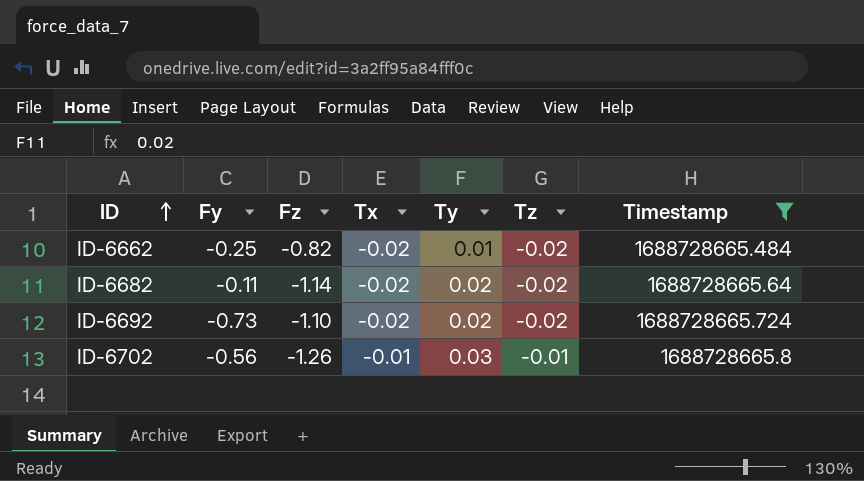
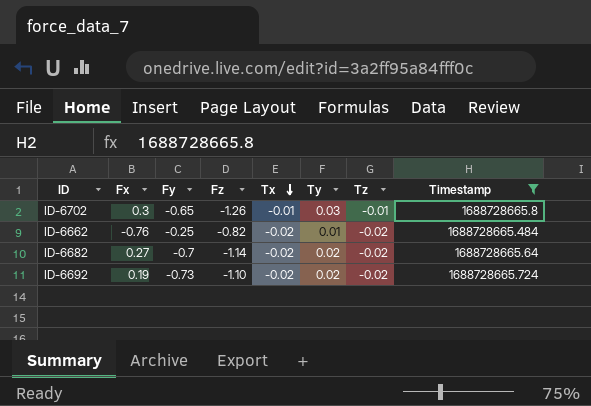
row order: ID ascending -> Tx descending
column Fx | position: none -> 2
ID-6702 | Fy: -0.56 -> -0.65
ID-6682 | Fy: -0.11 -> -0.7

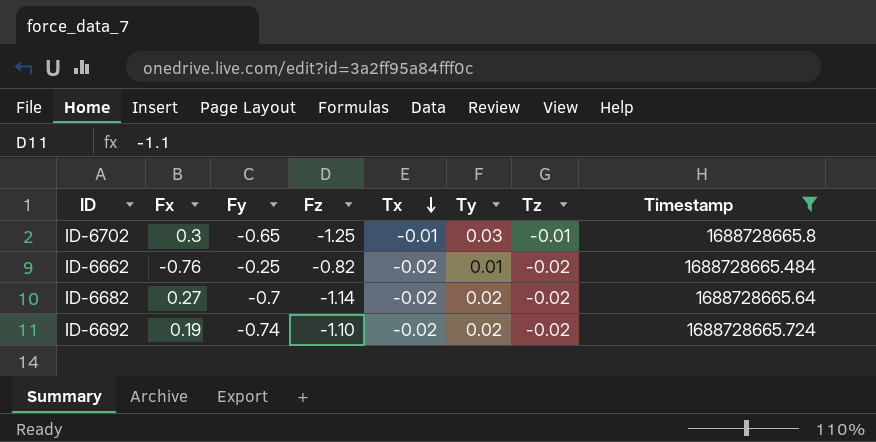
ID-6702 | Fz: -1.26 -> -1.25
ID-6692 | Fy: -0.73 -> -0.74

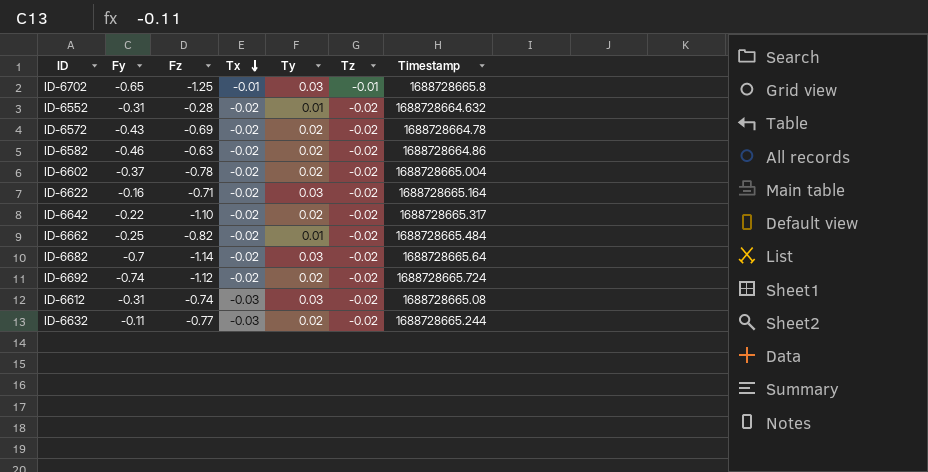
filter: Timestamp >= 1688728665.484 -> none
column Fx | position: 2 -> none
ID-6682 | Ty: 0.02 -> 0.03
ID-6692 | Fz: -1.10 -> -1.12

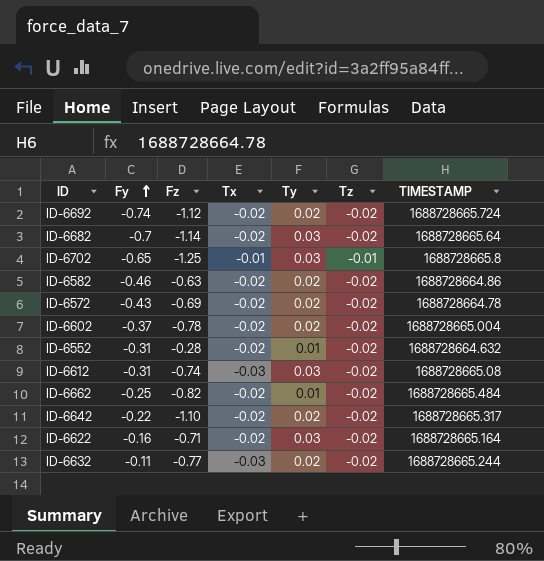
row order: Tx descending -> Fy ascending
column name: Timestamp -> TIMESTAMP

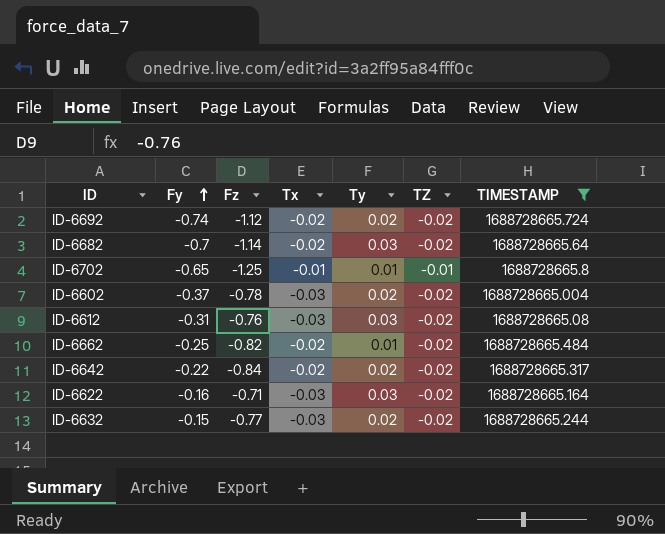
filter: none -> TIMESTAMP >= 1688728665.004
column name: Tz -> TZ
ID-6702 | Ty: 0.03 -> 0.01
ID-6602 | Tx: -0.02 -> -0.03
ID-6612 | Fz: -0.74 -> -0.76
ID-6642 | Fz: -1.10 -> -0.84
ID-6622 | Tx: -0.02 -> -0.03
ID-6632 | Fy: -0.11 -> -0.15

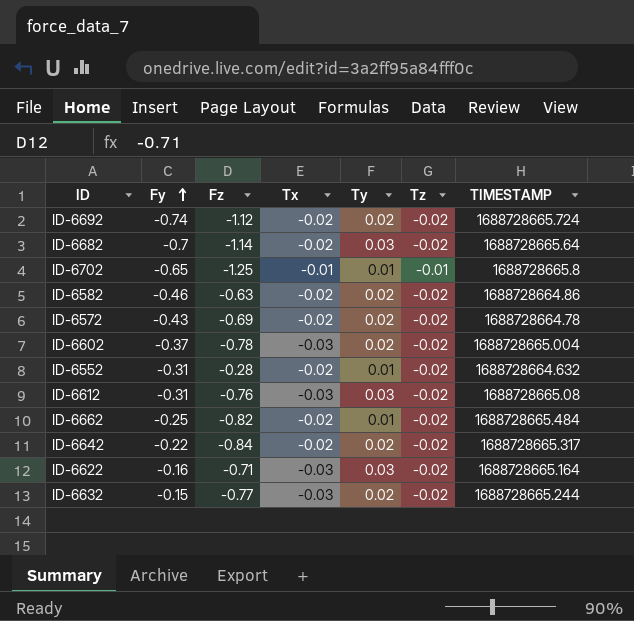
filter: TIMESTAMP >= 1688728665.004 -> none
column name: TZ -> Tz

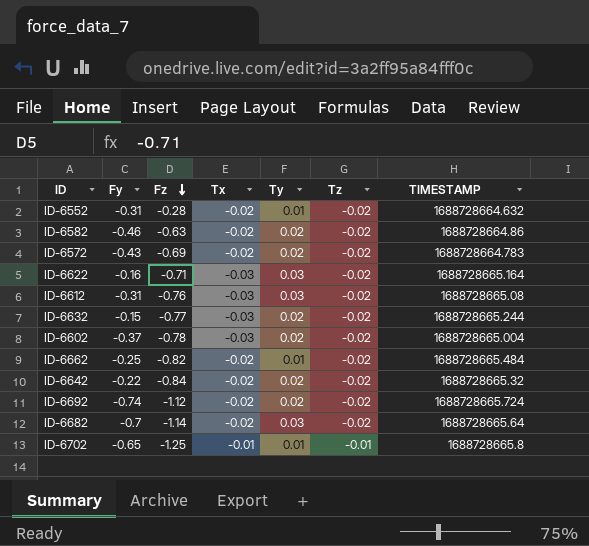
row order: Fy ascending -> Fz descending
ID-6572 | TIMESTAMP: 1688728664.78 -> 1688728664.783
ID-6642 | TIMESTAMP: 1688728665.317 -> 1688728665.32

